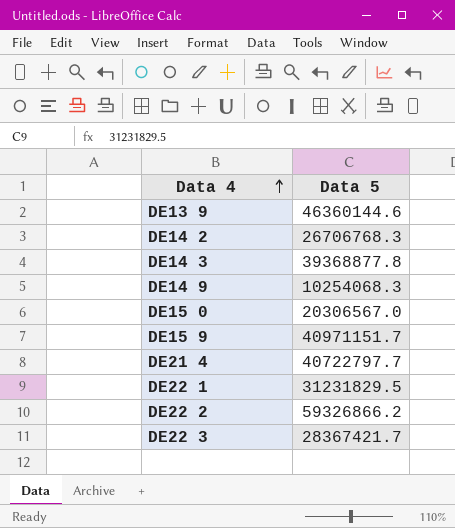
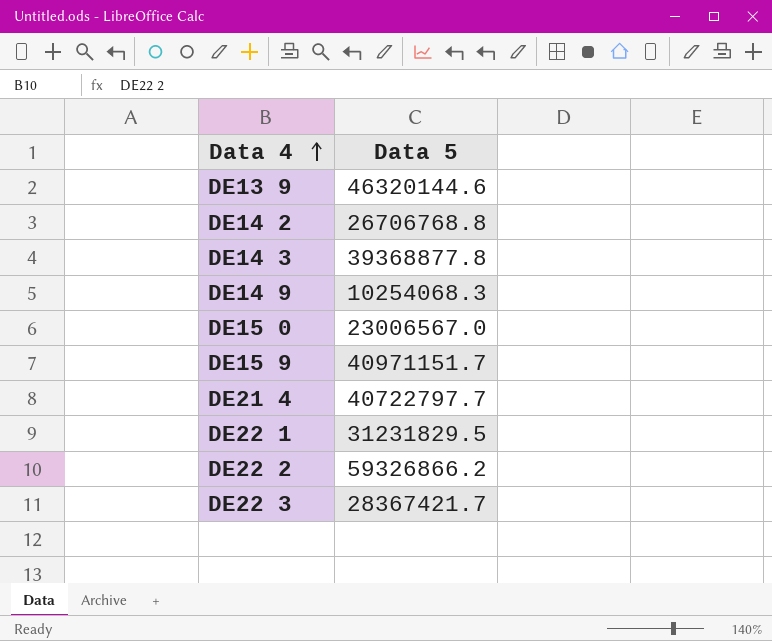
DE13 9 | Data 5: 46360144.6 -> 46320144.6
DE14 2 | Data 5: 26706768.3 -> 26706768.8
DE15 0 | Data 5: 20306567.0 -> 23006567.0

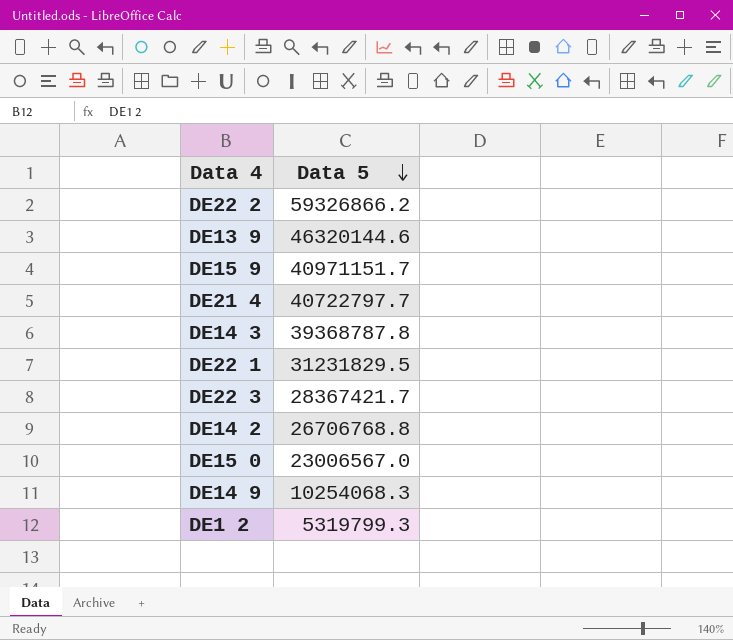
row order: Data 4 ascending -> Data 5 descending
DE14 3 | Data 5: 39368877.8 -> 39368787.8
row DE1 2: none -> 5319799.3

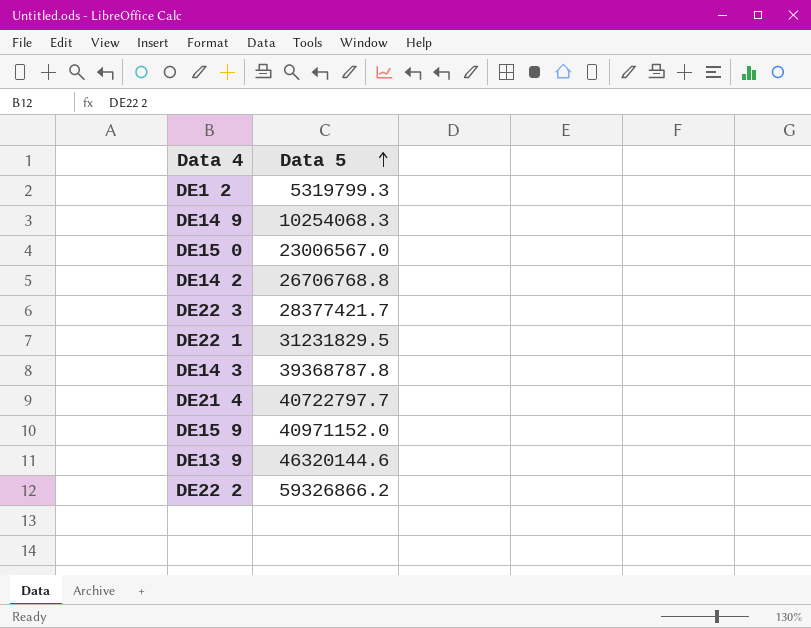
row order: Data 5 descending -> Data 5 ascending
DE22 3 | Data 5: 28367421.7 -> 28377421.7
DE15 9 | Data 5: 40971151.7 -> 40971152.0

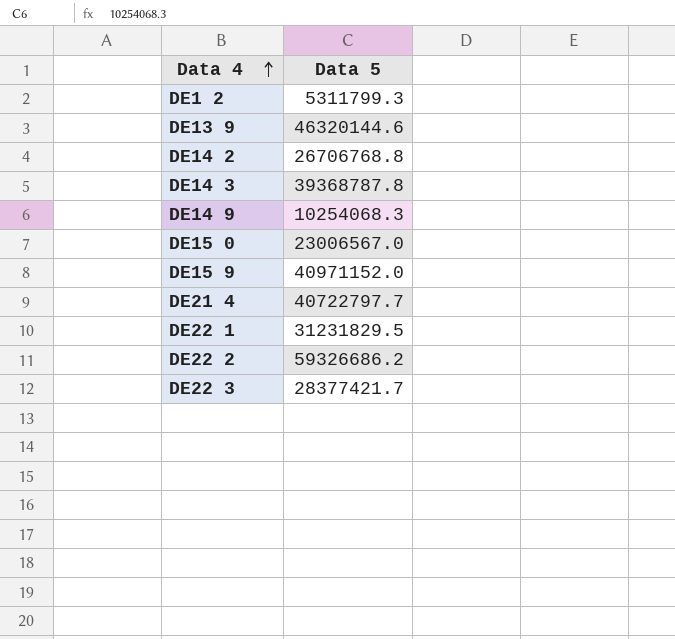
row order: Data 5 ascending -> Data 4 ascending
DE1 2 | Data 5: 5319799.3 -> 5311799.3
DE22 2 | Data 5: 59326866.2 -> 59326686.2

